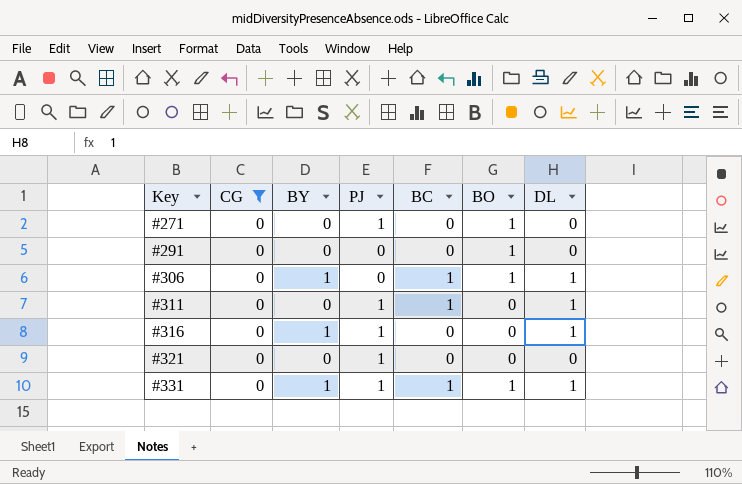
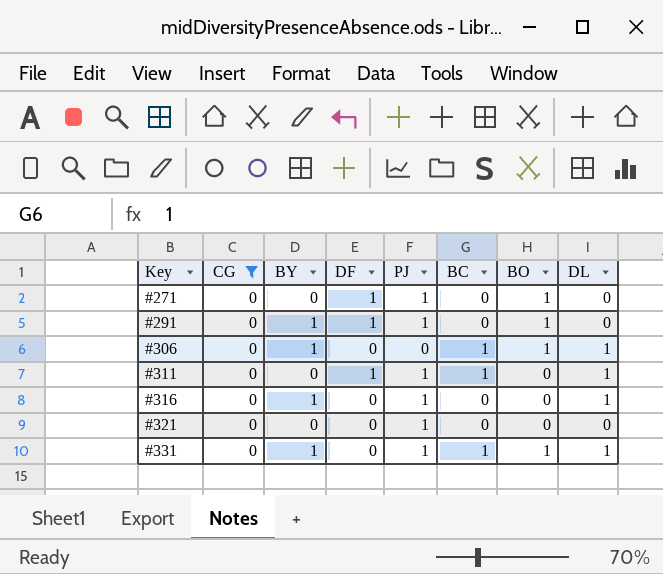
column DF | position: none -> 4
#291 | BY: 0 -> 1
#291 | PJ: 0 -> 1

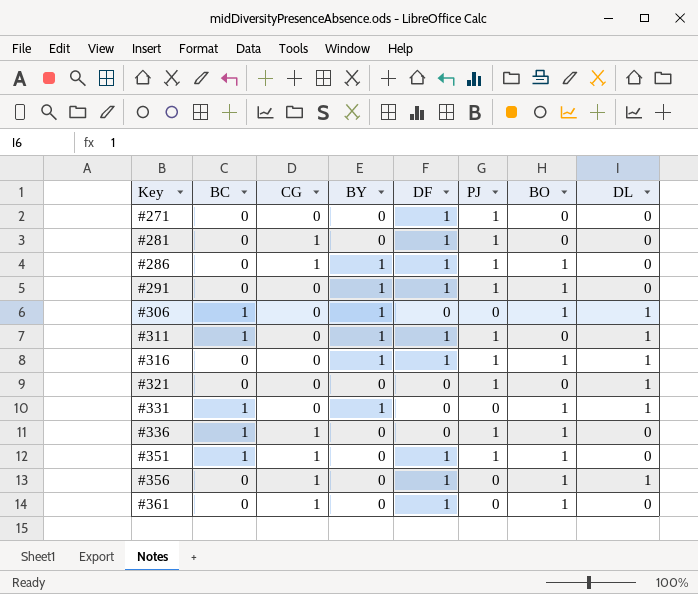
filter: CG = 0 -> none
column BC | position: 6 -> 2
#271 | BO: 1 -> 0
#311 | BY: 0 -> 1
#316 | DF: 0 -> 1
#316 | BO: 0 -> 1
#321 | DL: 0 -> 1
#331 | PJ: 1 -> 0

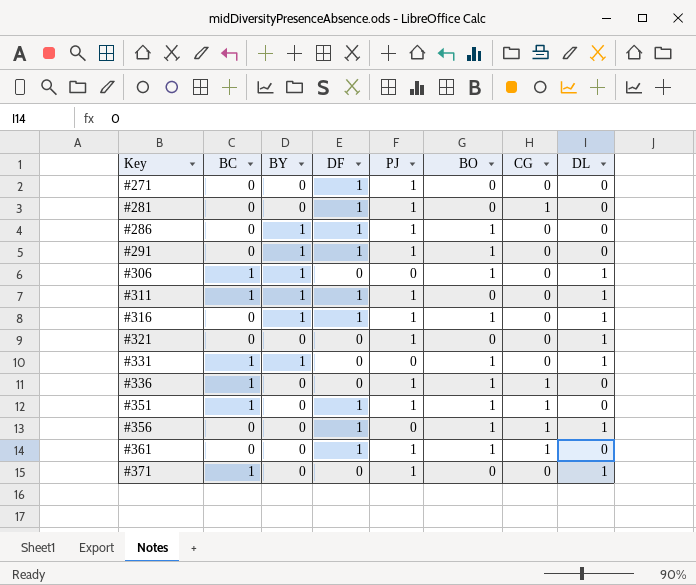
column CG | position: 3 -> 7
#286 | CG: 1 -> 0
#361 | PJ: 0 -> 1
row #371: none -> 1 | 0 | 0 | 1 | 0 | 0 | 1

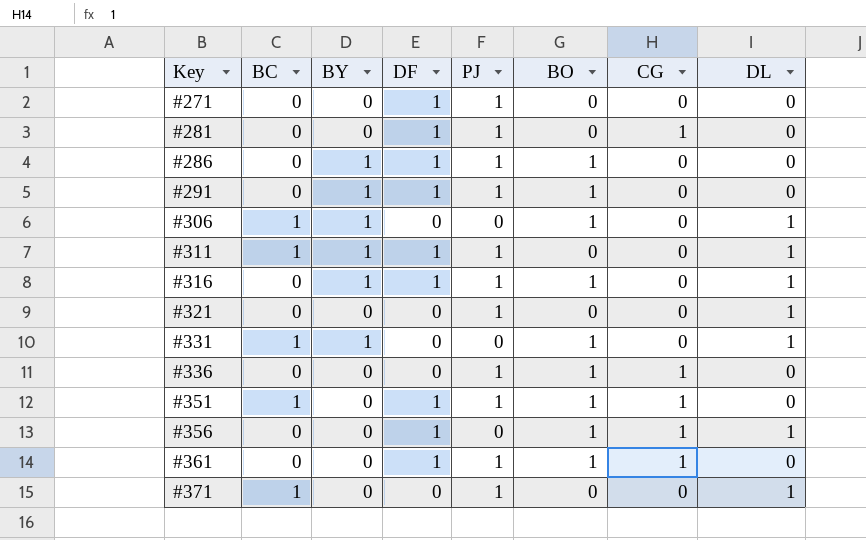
#336 | BC: 1 -> 0

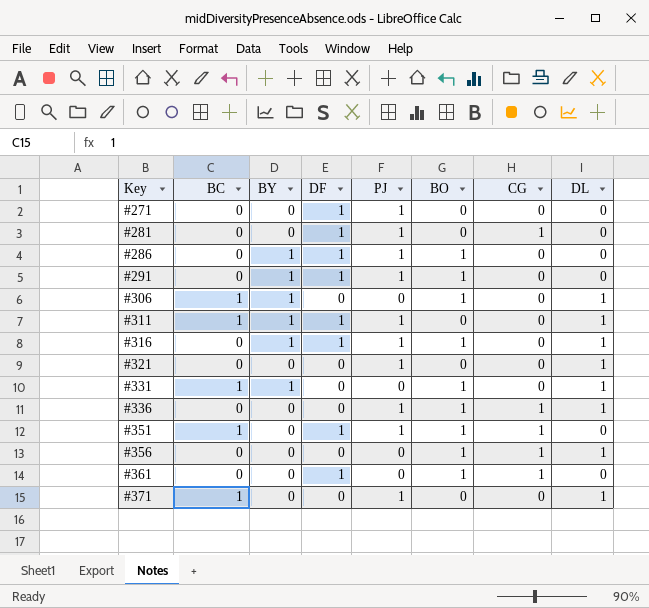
#336 | DL: 0 -> 1
#356 | DF: 1 -> 0
#361 | PJ: 1 -> 0

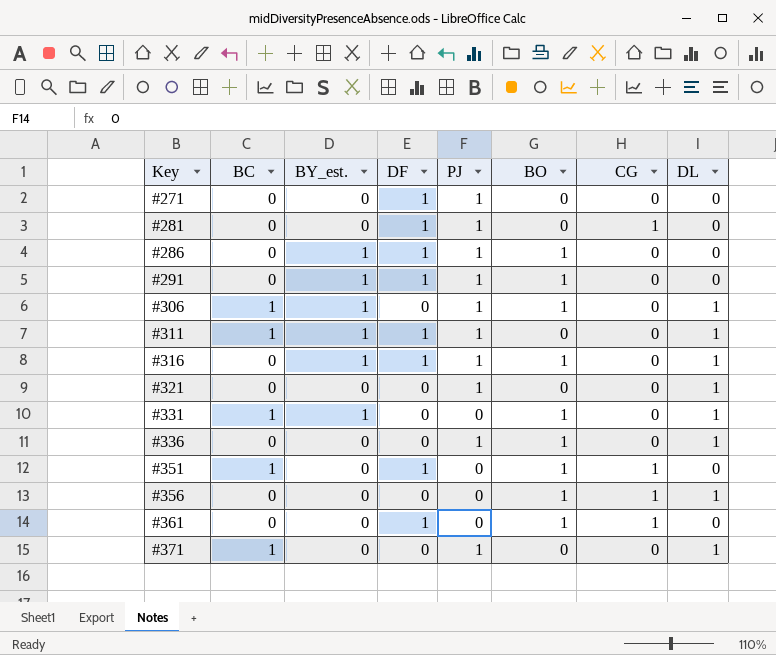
column name: BY -> BY_est.
#306 | PJ: 0 -> 1
#336 | CG: 1 -> 0
#351 | PJ: 1 -> 0

